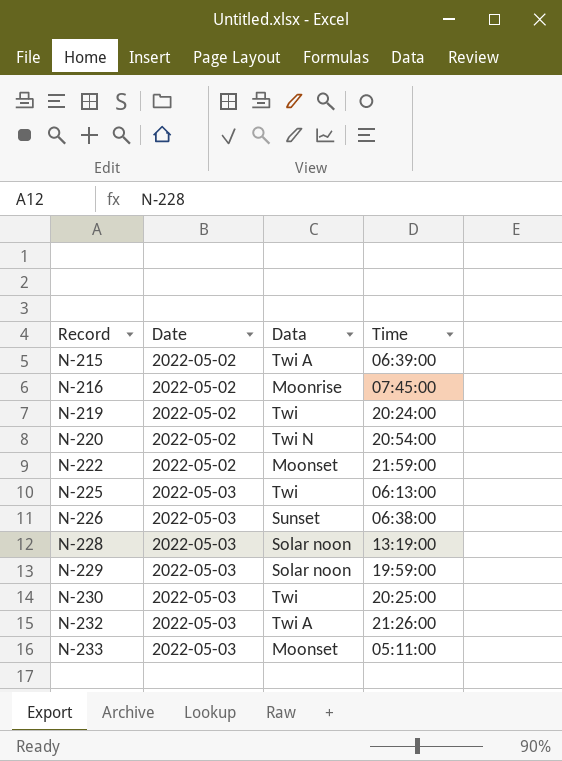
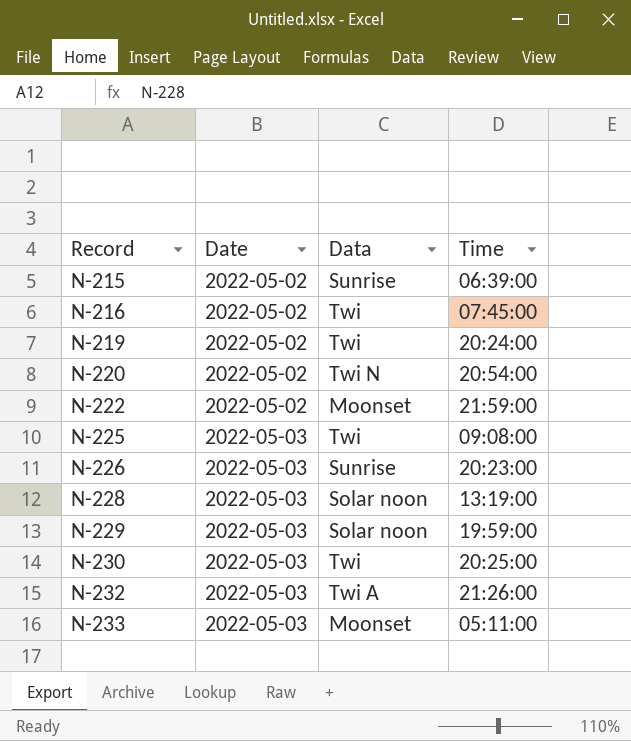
N-215 | Data: Twi A -> Sunrise
N-216 | Data: Moonrise -> Twi
N-225 | Time: 06:13:00 -> 09:08:00
N-226 | Data: Sunset -> Sunrise
N-226 | Time: 06:38:00 -> 20:23:00

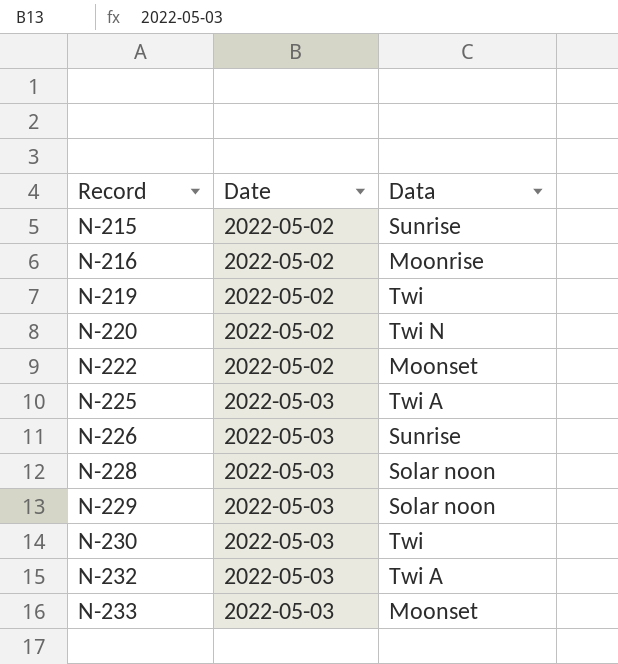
column Time | position: 4 -> none
N-216 | Data: Twi -> Moonrise
N-225 | Data: Twi -> Twi A

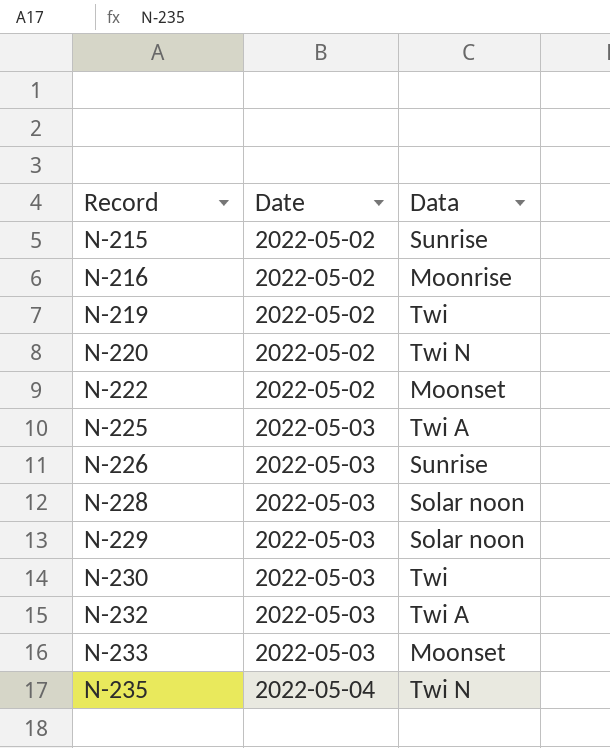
row N-235: none -> 2022-05-04 | Twi N

